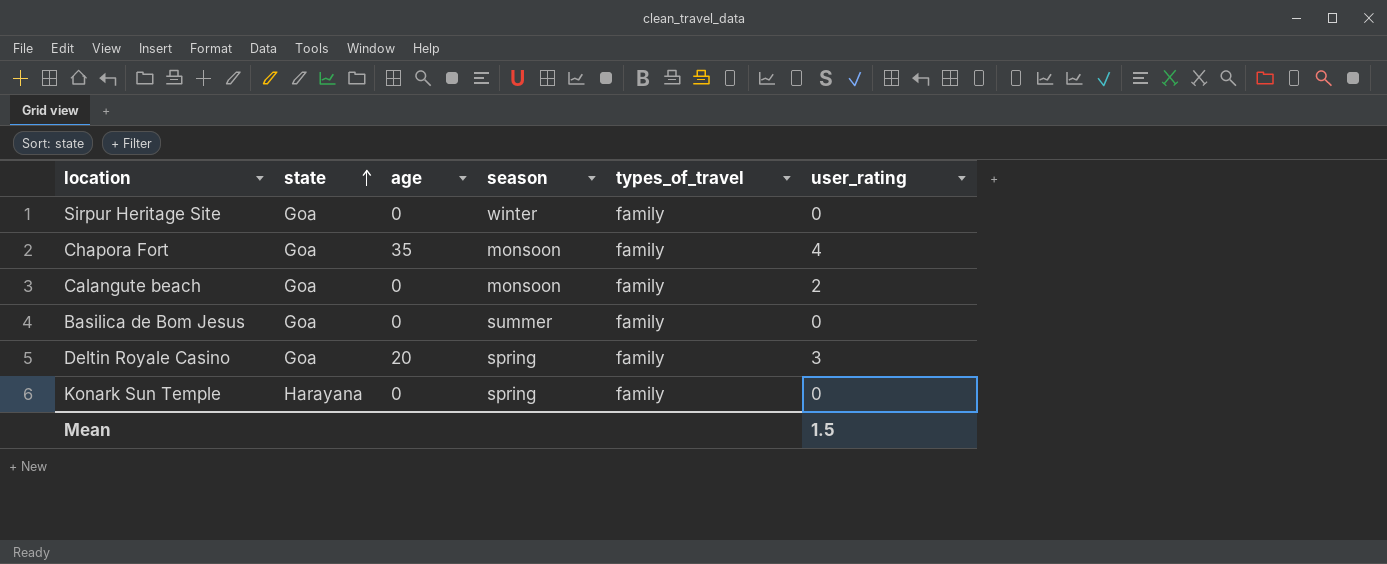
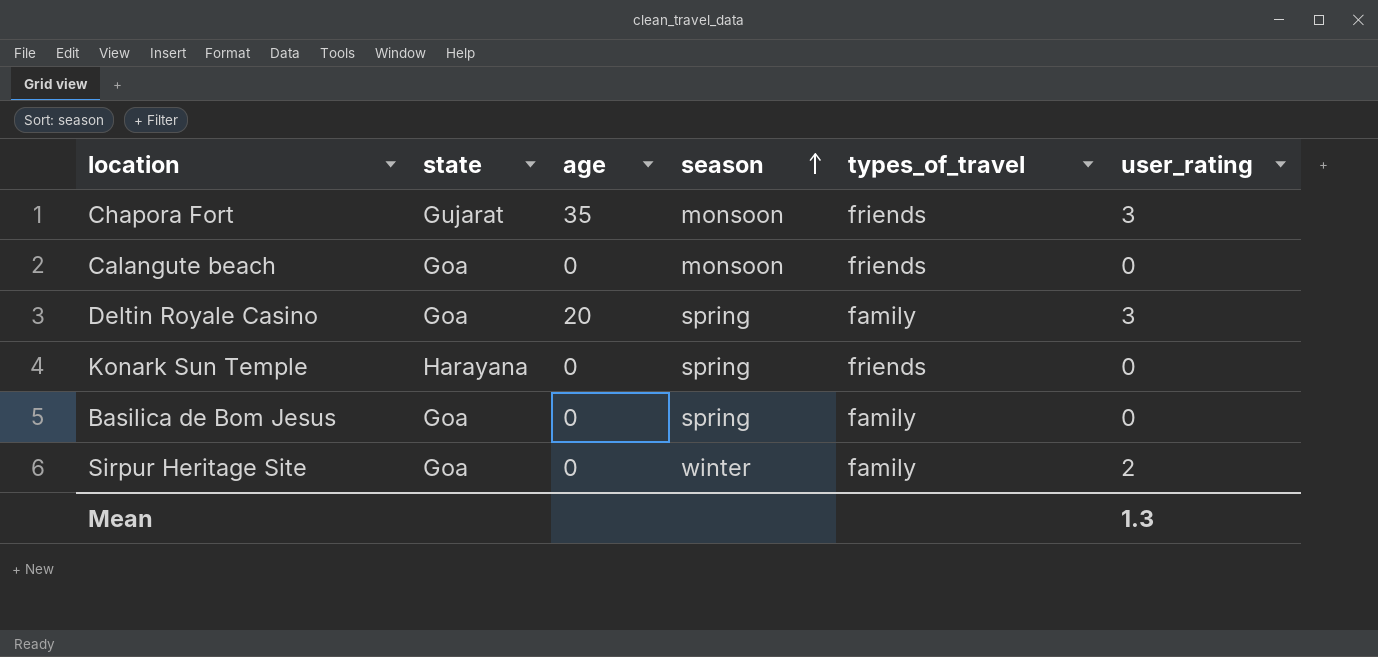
row order: state ascending -> season ascending
Chapora Fort | state: Goa -> Gujarat
Chapora Fort | types_of_travel: family -> friends
Chapora Fort | user_rating: 4 -> 3
Calangute beach | types_of_travel: family -> friends
Calangute beach | user_rating: 2 -> 0
Konark Sun Temple | types_of_travel: family -> friends
Basilica de Bom Jesus | season: summer -> spring
Sirpur Heritage Site | user_rating: 0 -> 2
Mean | user_rating: 1.5 -> 1.3

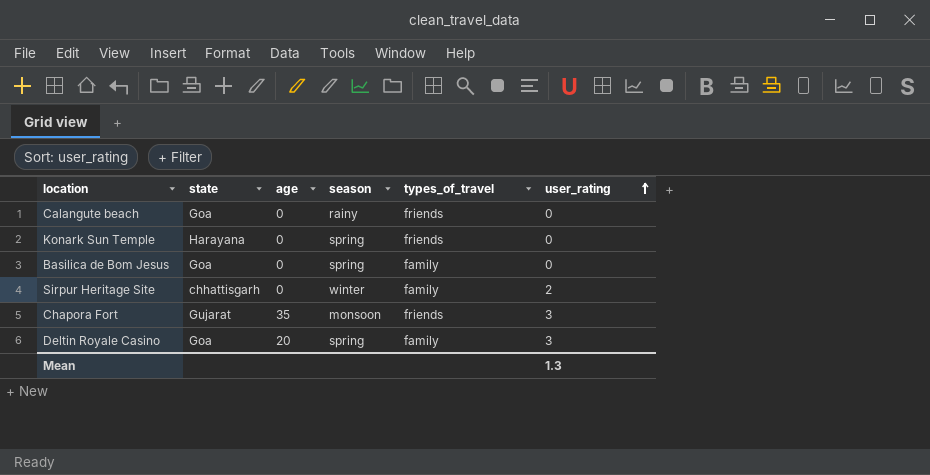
row order: season ascending -> user_rating ascending
Calangute beach | season: monsoon -> rainy
Sirpur Heritage Site | state: Goa -> chhattisgarh

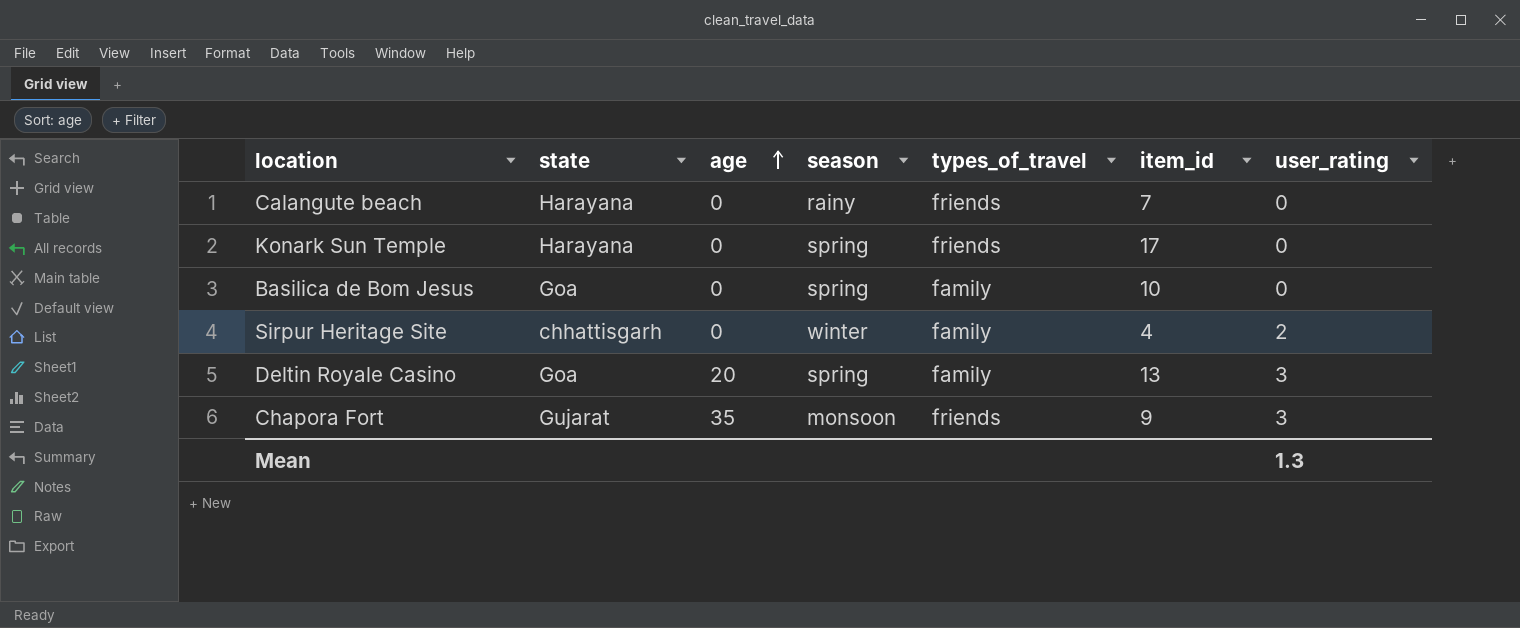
row order: user_rating ascending -> age ascending
column item_id | position: none -> 6
Calangute beach | state: Goa -> Harayana

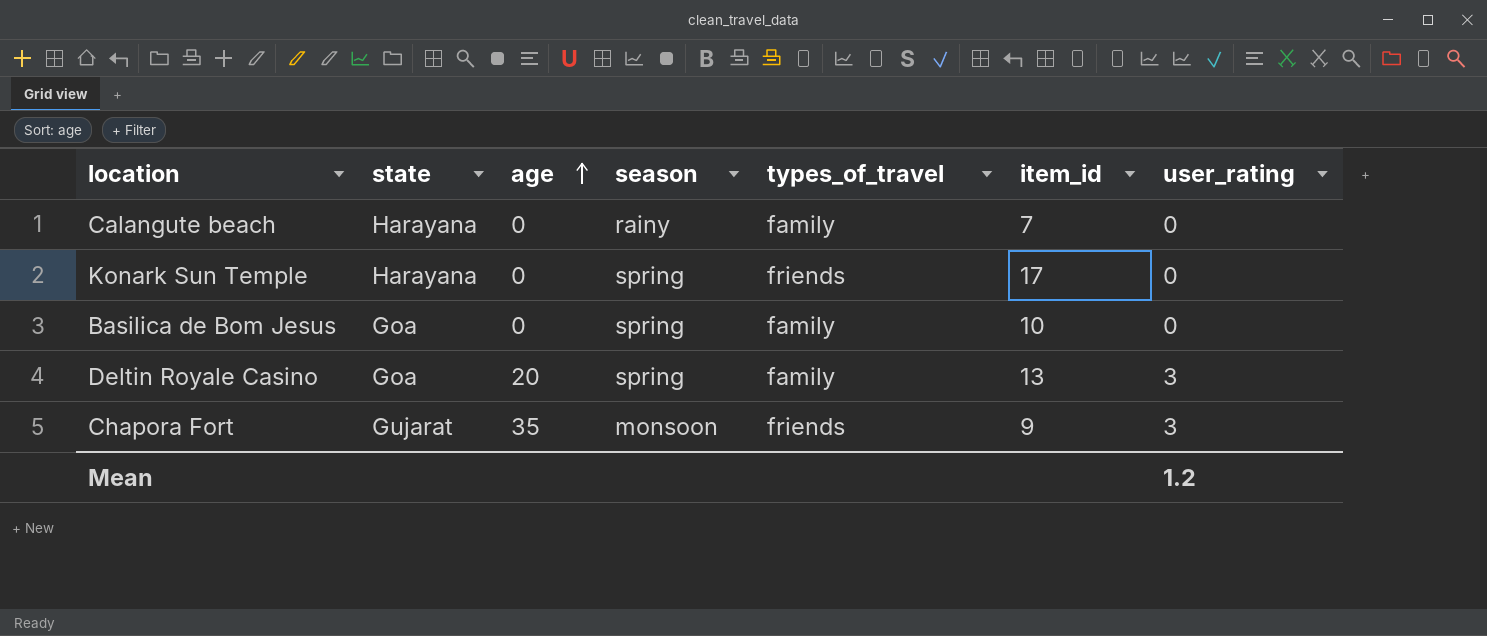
row Sirpur Heritage Site: chhattisgarh | 0 | winter | family | 4 | 2 -> none
Calangute beach | types_of_travel: friends -> family
Mean | user_rating: 1.3 -> 1.2

